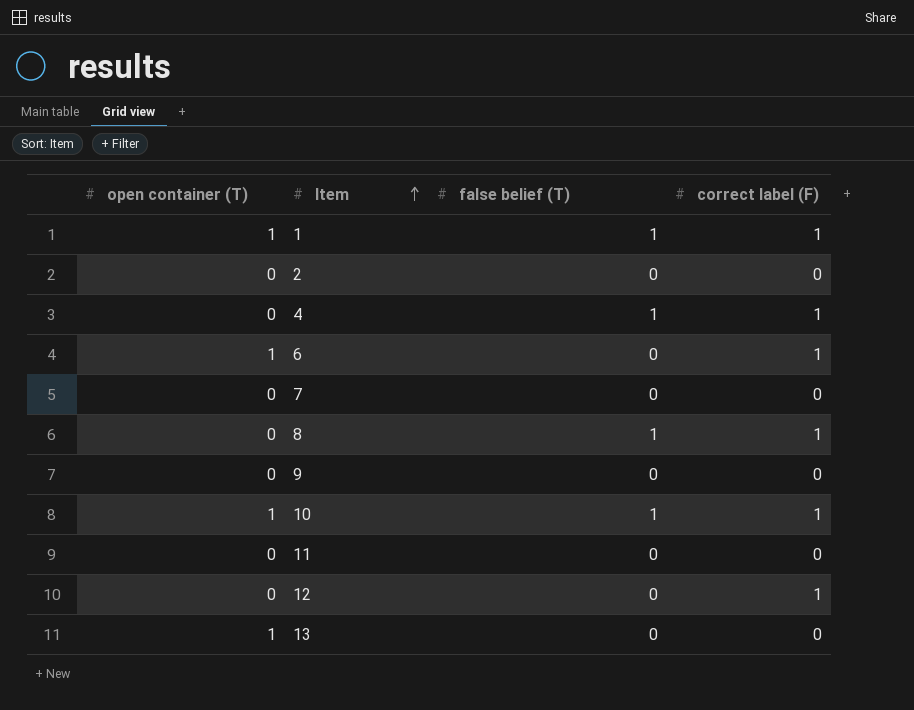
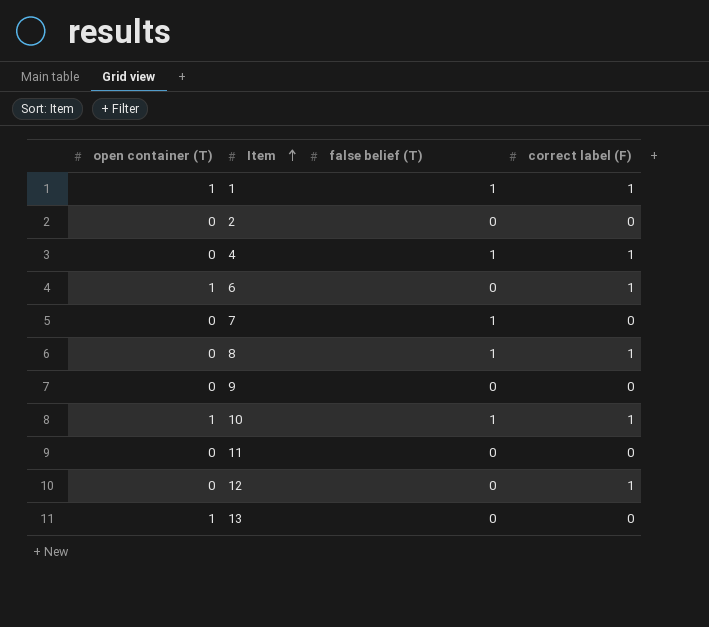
7 | false belief (T): 0 -> 1

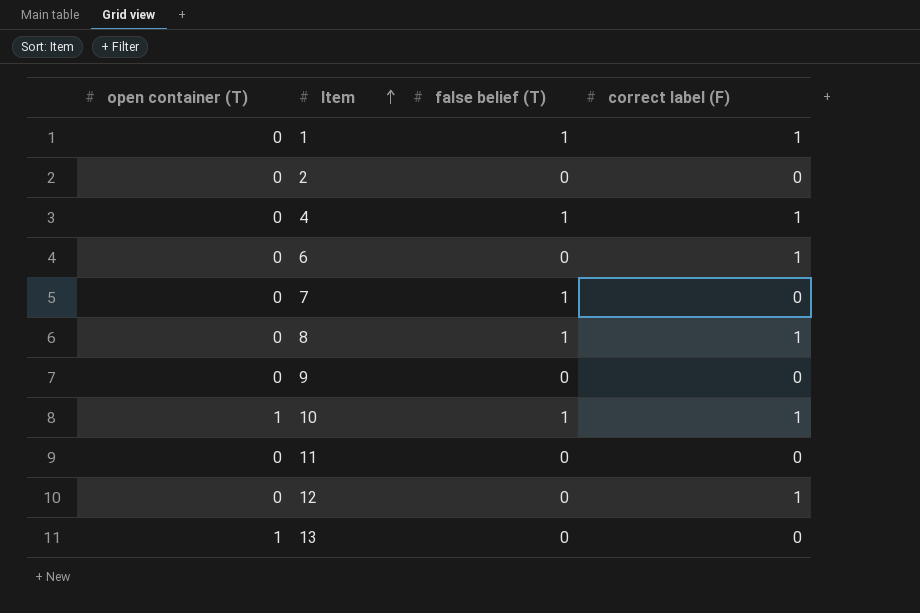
1 | open container (T): 1 -> 0
6 | open container (T): 1 -> 0

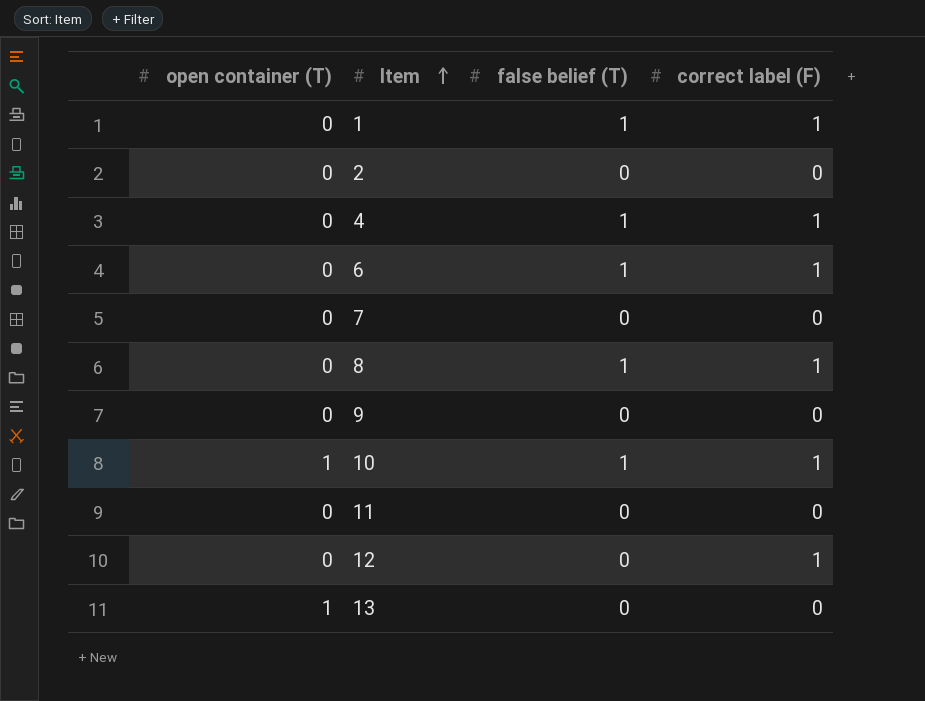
6 | false belief (T): 0 -> 1
7 | false belief (T): 1 -> 0

